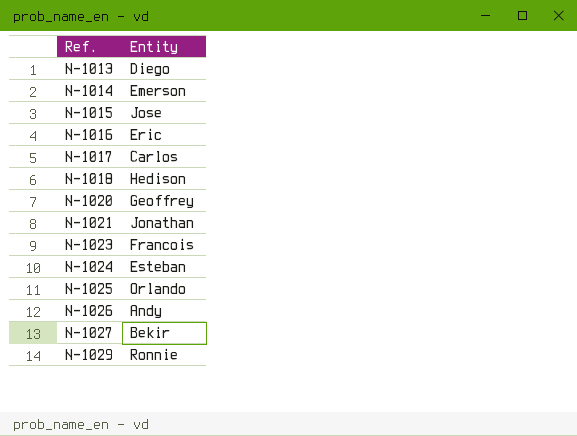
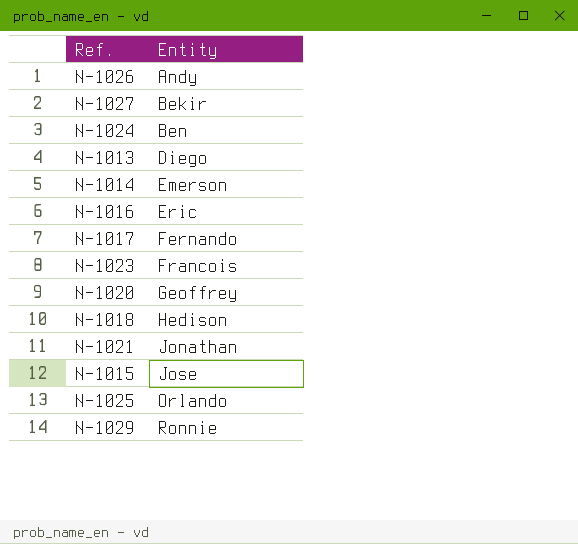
row order: Ref. ascending -> Entity ascending
N-1024 | Entity: Esteban -> Ben
N-1017 | Entity: Carlos -> Fernando

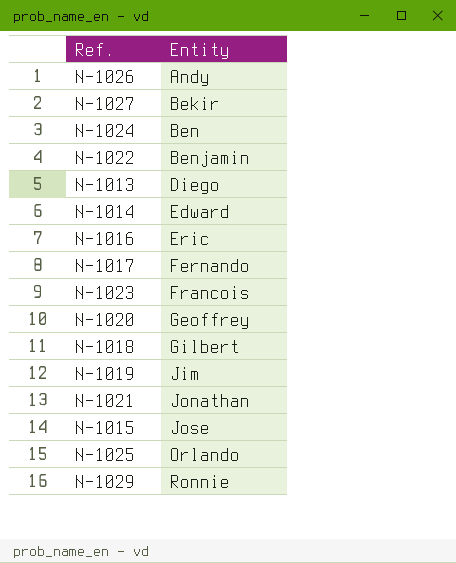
row N-1022: none -> Benjamin
N-1014 | Entity: Emerson -> Edward
N-1018 | Entity: Hedison -> Gilbert
row N-1019: none -> Jim

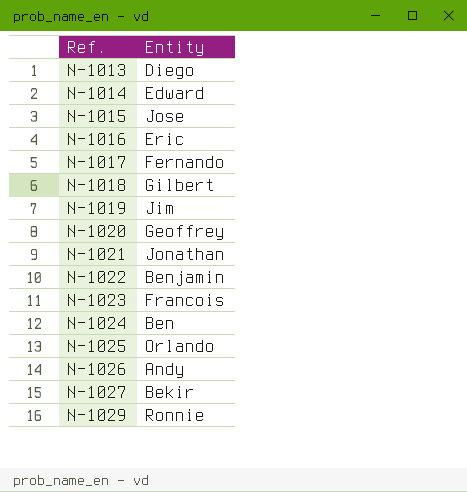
row order: Entity ascending -> Ref. ascending

